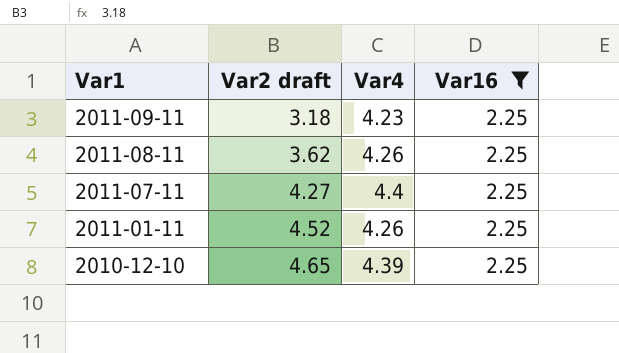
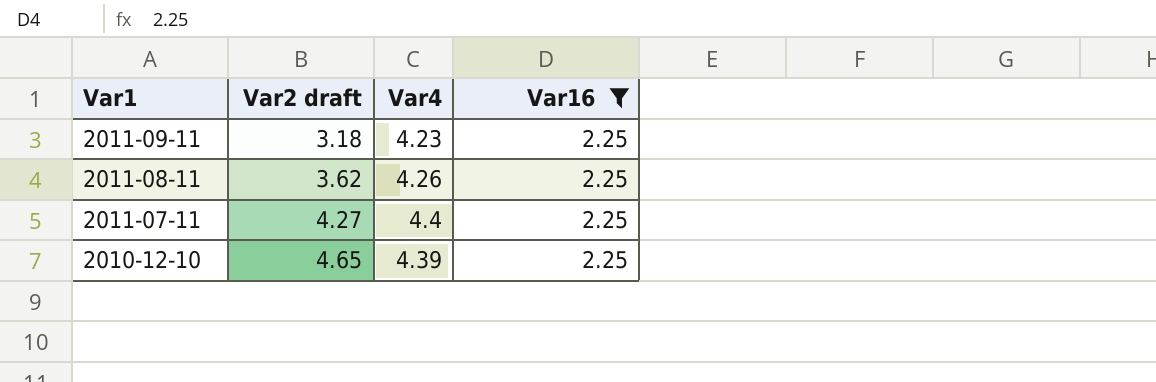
row 2011-01-11: 4.52 | 4.26 | 2.25 -> none

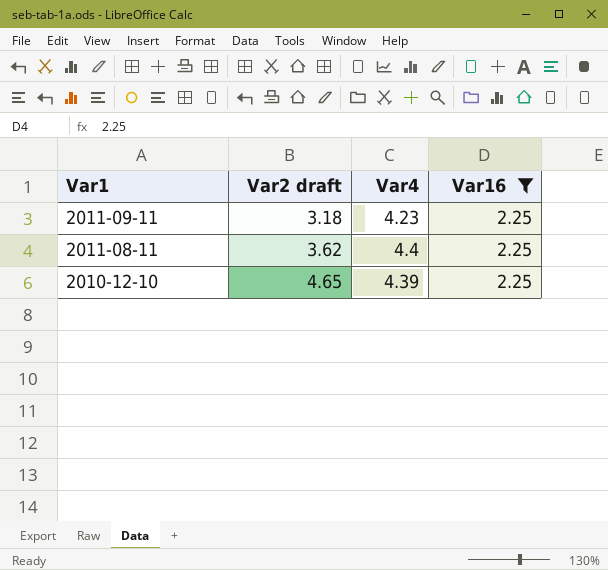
row 2011-07-11: 4.27 | 4.4 | 2.25 -> none
2011-08-11 | Var4: 4.26 -> 4.4

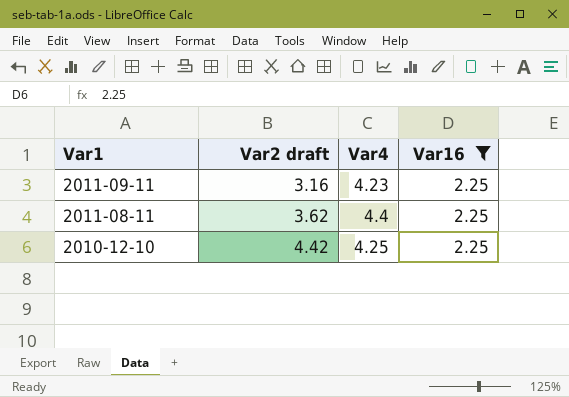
2011-09-11 | Var2 draft: 3.18 -> 3.16
2010-12-10 | Var2 draft: 4.65 -> 4.42
2010-12-10 | Var4: 4.39 -> 4.25

